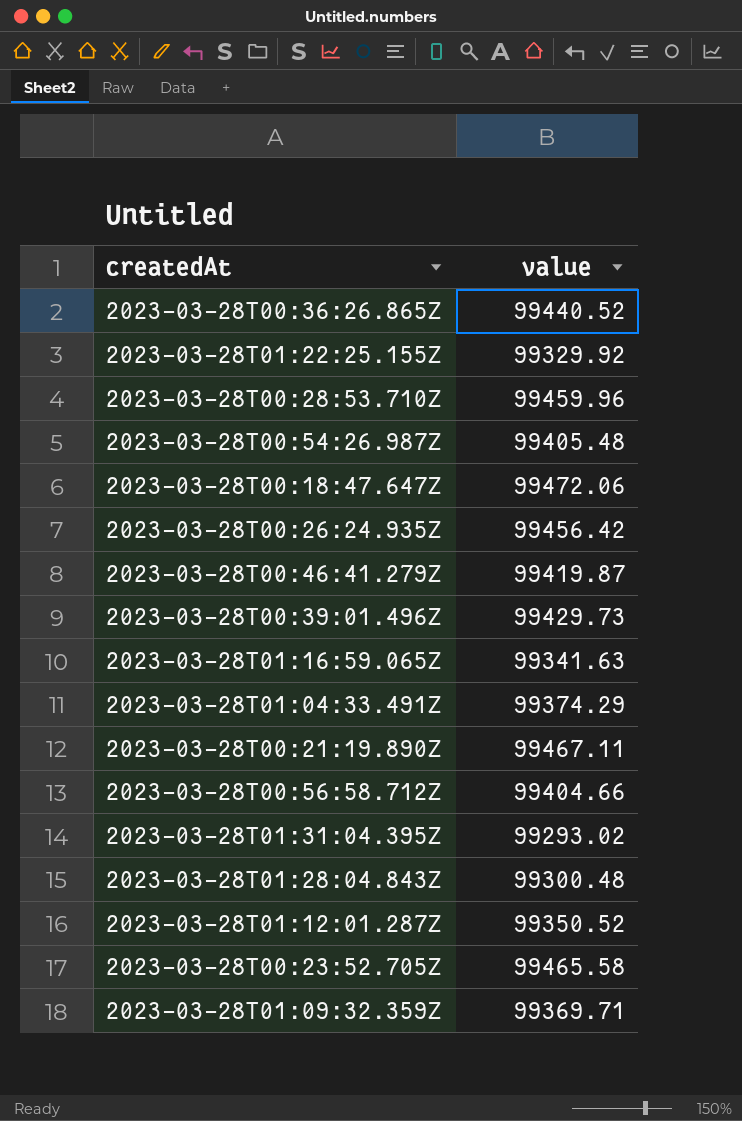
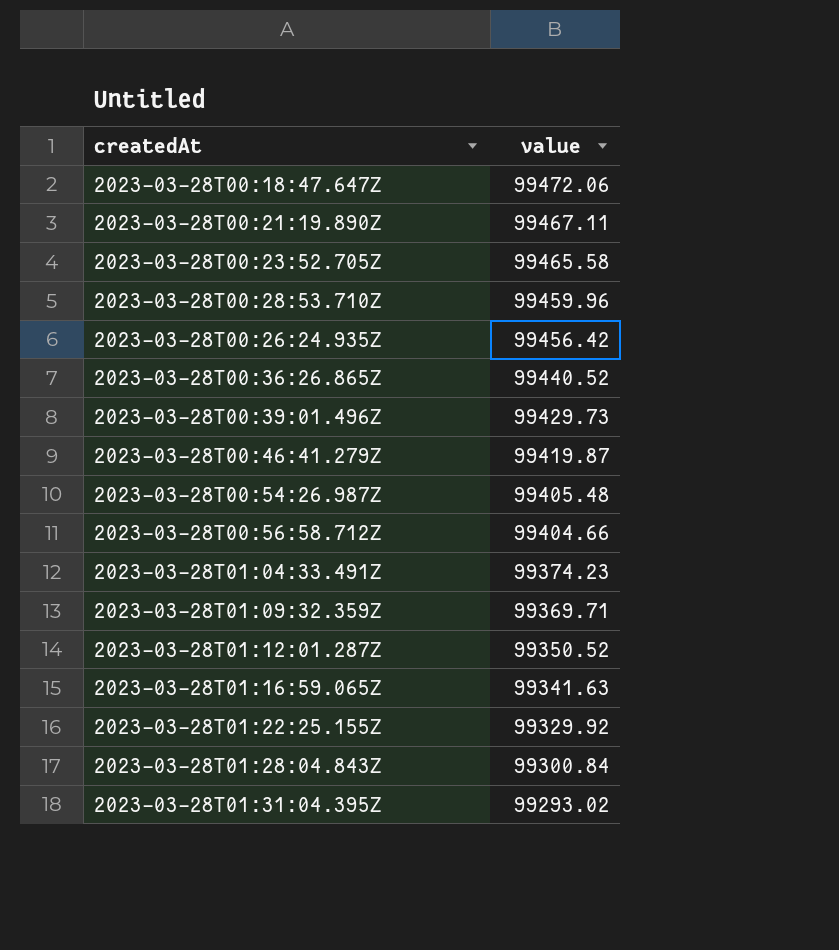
row order: none -> value descending
2023-03-28T01:04:33.491Z | value: 99374.29 -> 99374.23
2023-03-28T01:28:04.843Z | value: 99300.48 -> 99300.84

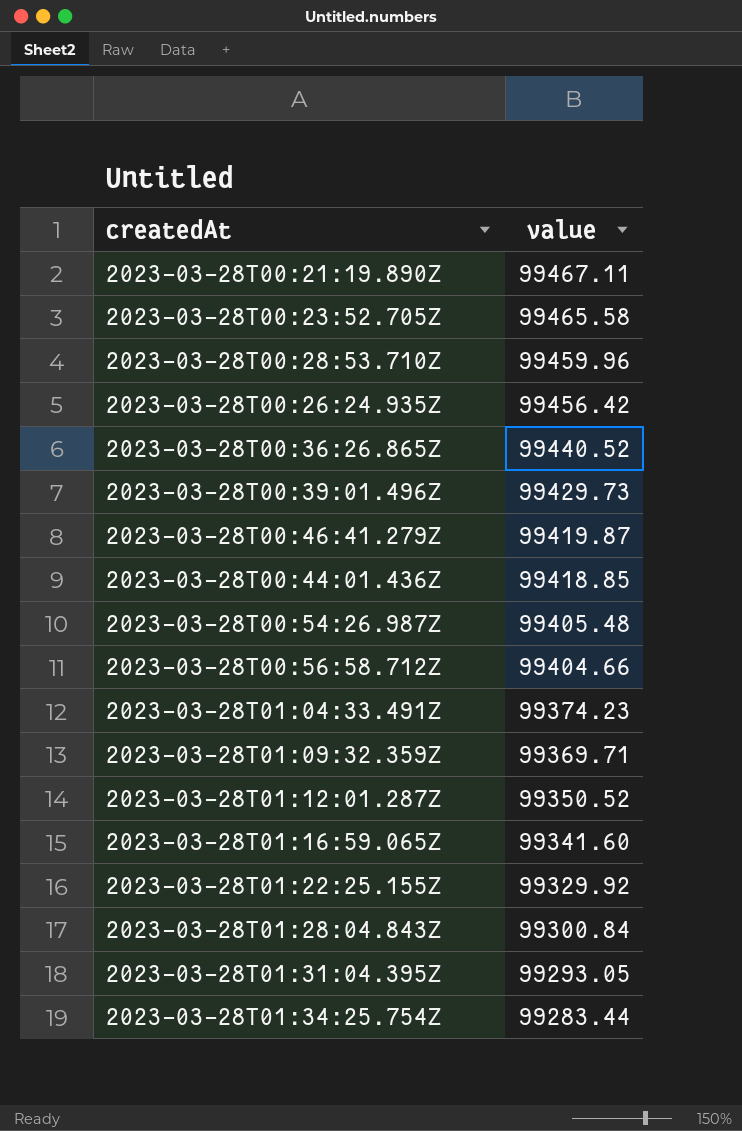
row 2023-03-28T00:18:47.647Z: 99472.06 -> none
row 2023-03-28T00:44:01.436Z: none -> 99418.85
2023-03-28T01:16:59.065Z | value: 99341.63 -> 99341.60
2023-03-28T01:31:04.395Z | value: 99293.02 -> 99293.05
row 2023-03-28T01:34:25.754Z: none -> 99283.44

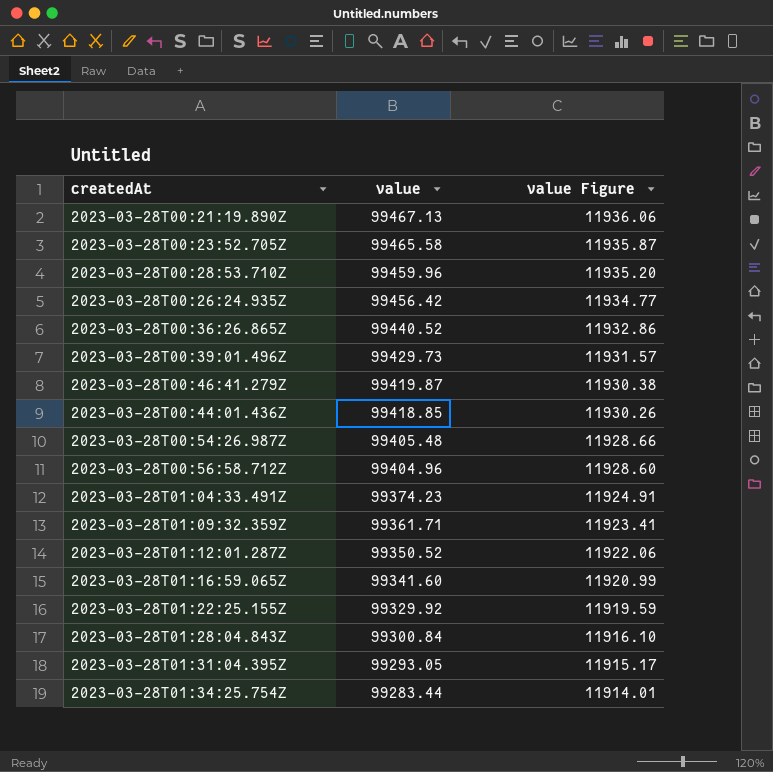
column value Figure | formula: none -> [value] * 0.12
2023-03-28T00:21:19.890Z | value: 99467.11 -> 99467.13
2023-03-28T00:56:58.712Z | value: 99404.66 -> 99404.96
2023-03-28T01:09:32.359Z | value: 99369.71 -> 99361.71

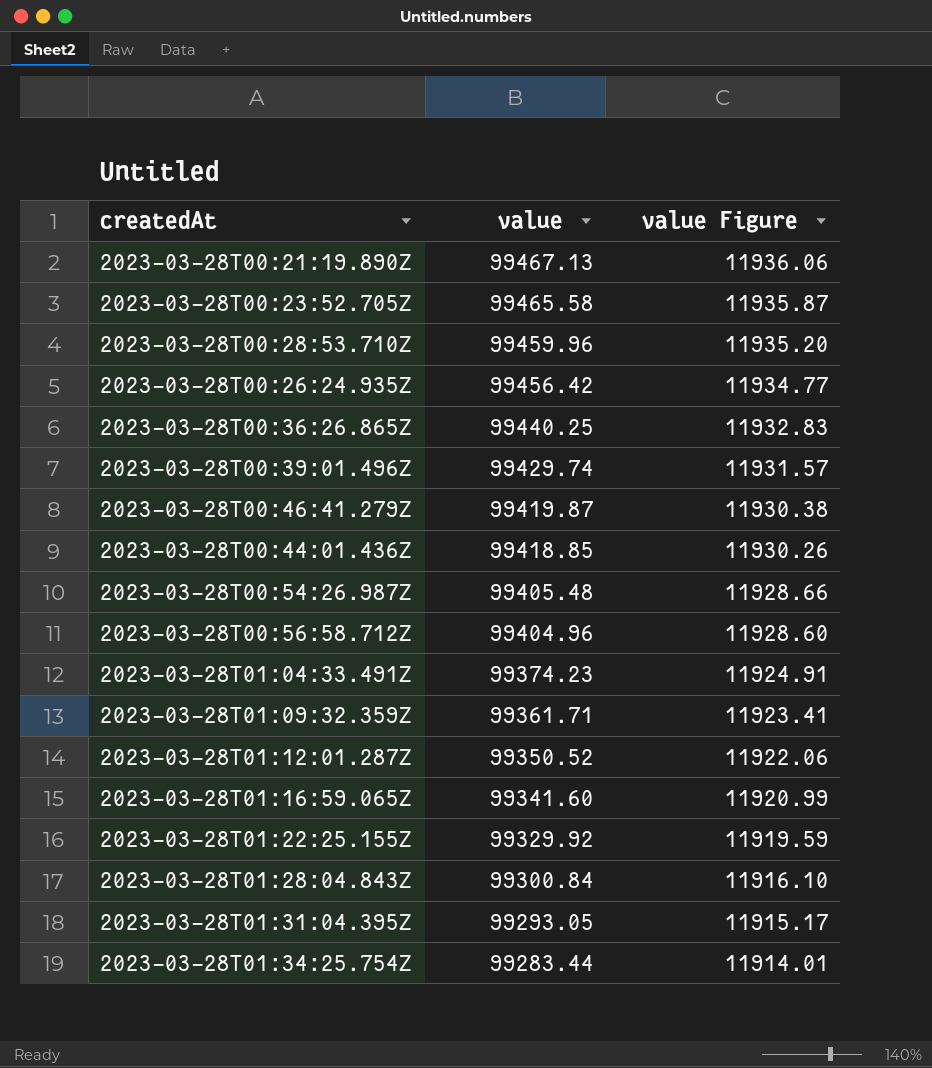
2023-03-28T00:36:26.865Z | value: 99440.52 -> 99440.25
2023-03-28T00:36:26.865Z | value Figure: 11932.86 -> 11932.83
2023-03-28T00:39:01.496Z | value: 99429.73 -> 99429.74

